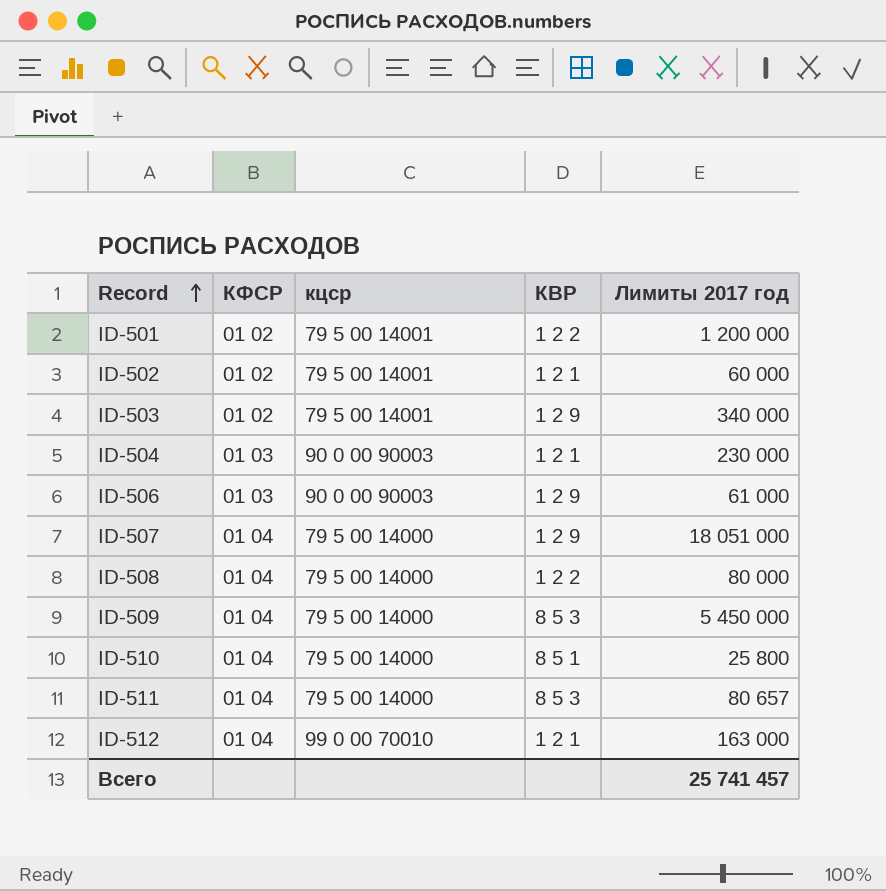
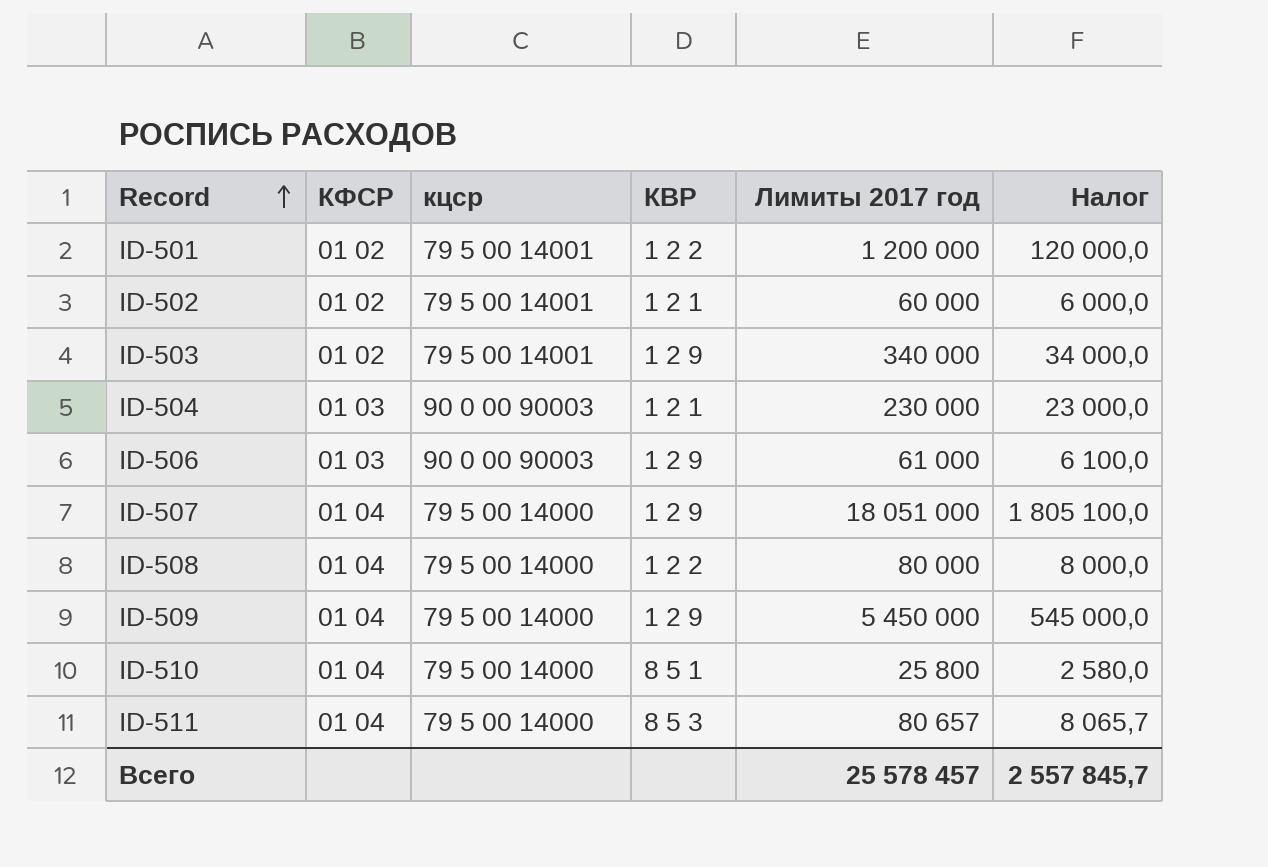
column Налог | formula: none -> [Лимиты 2017 год] * 0,1
row ID-512: 01 04 | 99 0 00 70010 | 1 2 1 | 163 000 -> none
ID-509 | КВР: 8 5 3 -> 1 2 9
Всего | Лимиты 2017 год: 25 741 457 -> 25 578 457

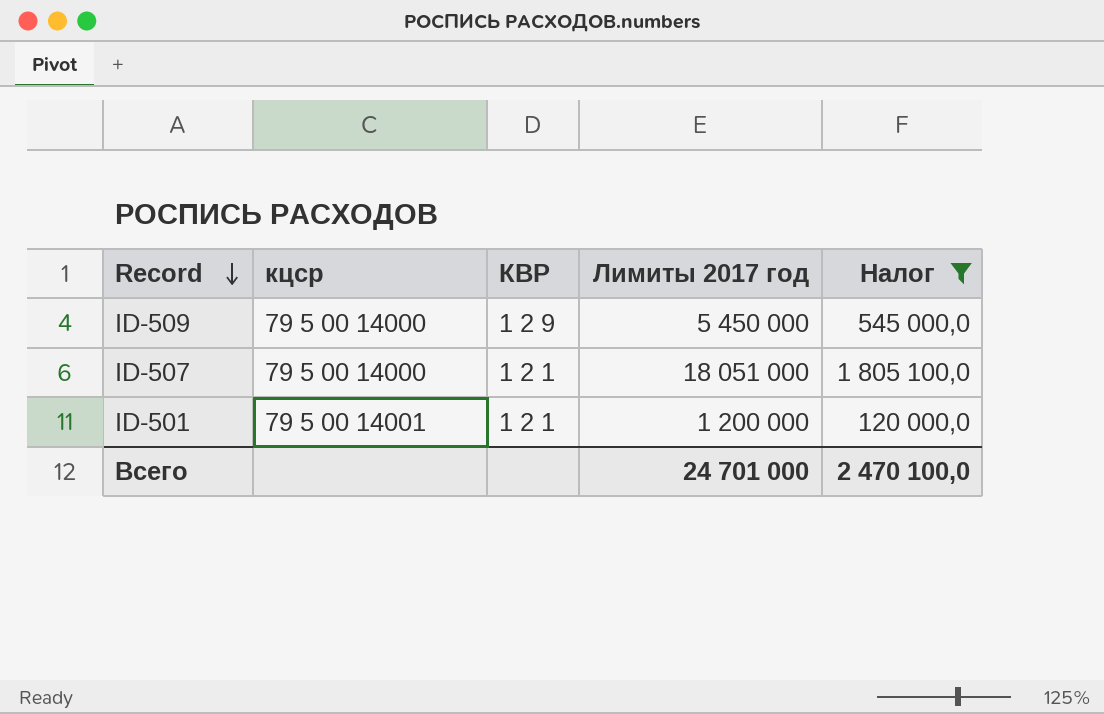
filter: none -> Налог >= 120 000,0
row order: Record ascending -> Record descending
column КФСР | position: 2 -> none
ID-507 | КВР: 1 2 9 -> 1 2 1
ID-501 | КВР: 1 2 2 -> 1 2 1
Всего | Лимиты 2017 год: 25 578 457 -> 24 701 000
Всего | Налог: 2 557 845,7 -> 2 470 100,0

